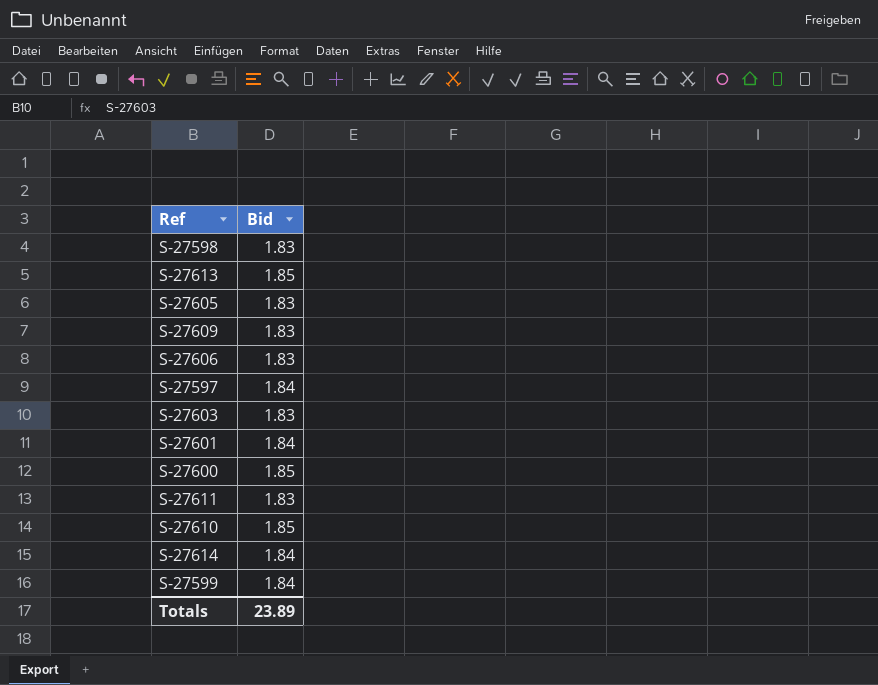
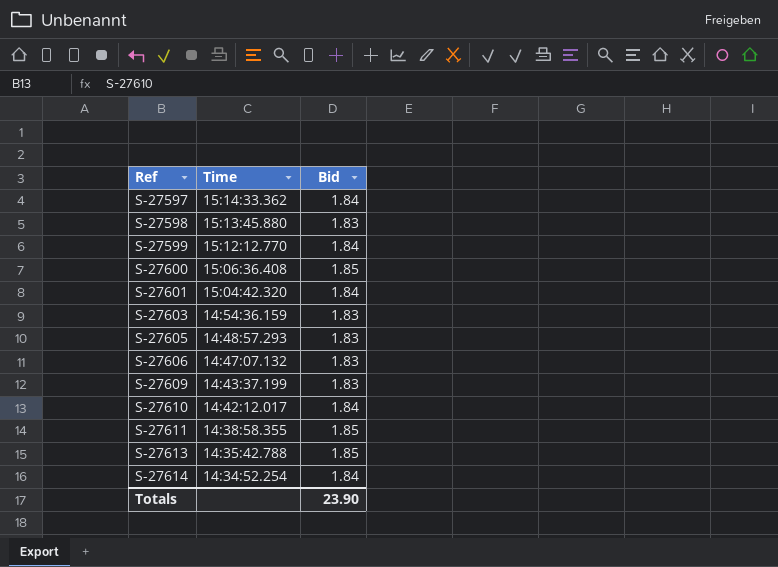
row order: none -> Ref ascending
column Time | position: none -> 2
S-27610 | Bid: 1.85 -> 1.84
S-27611 | Bid: 1.83 -> 1.85
Totals | Bid: 23.89 -> 23.90

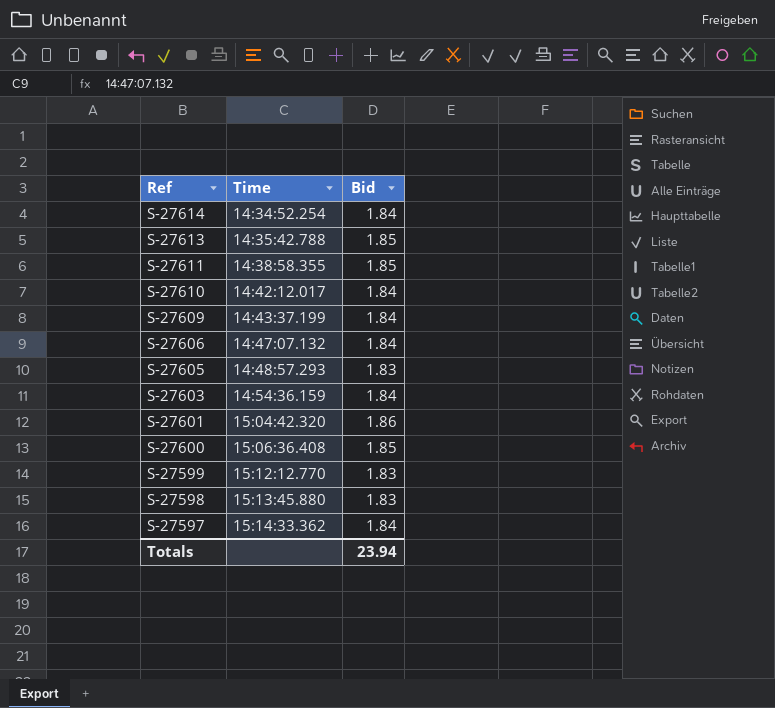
row order: Ref ascending -> Ref descending
S-27609 | Bid: 1.83 -> 1.84
S-27606 | Bid: 1.83 -> 1.84
S-27603 | Bid: 1.83 -> 1.84
S-27601 | Bid: 1.84 -> 1.86
S-27599 | Bid: 1.84 -> 1.83
Totals | Bid: 23.90 -> 23.94

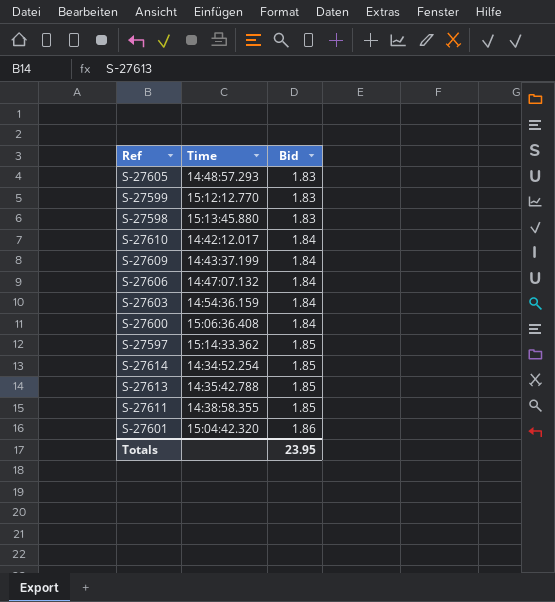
row order: Ref descending -> Bid ascending
S-27600 | Bid: 1.85 -> 1.84
S-27597 | Bid: 1.84 -> 1.85
S-27614 | Bid: 1.84 -> 1.85
Totals | Bid: 23.94 -> 23.95

